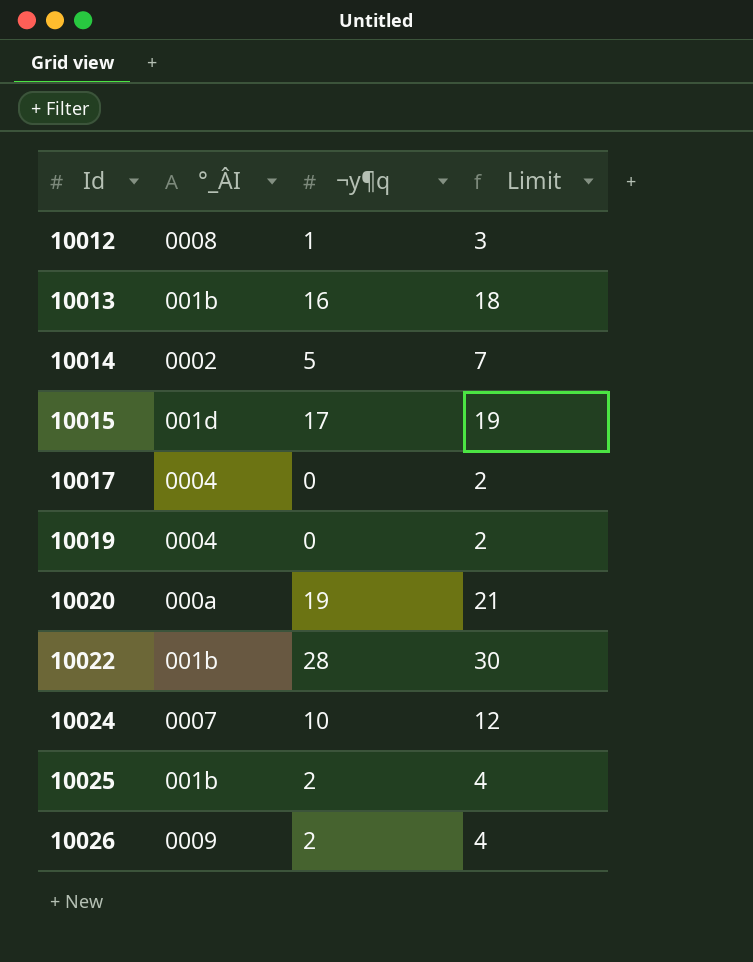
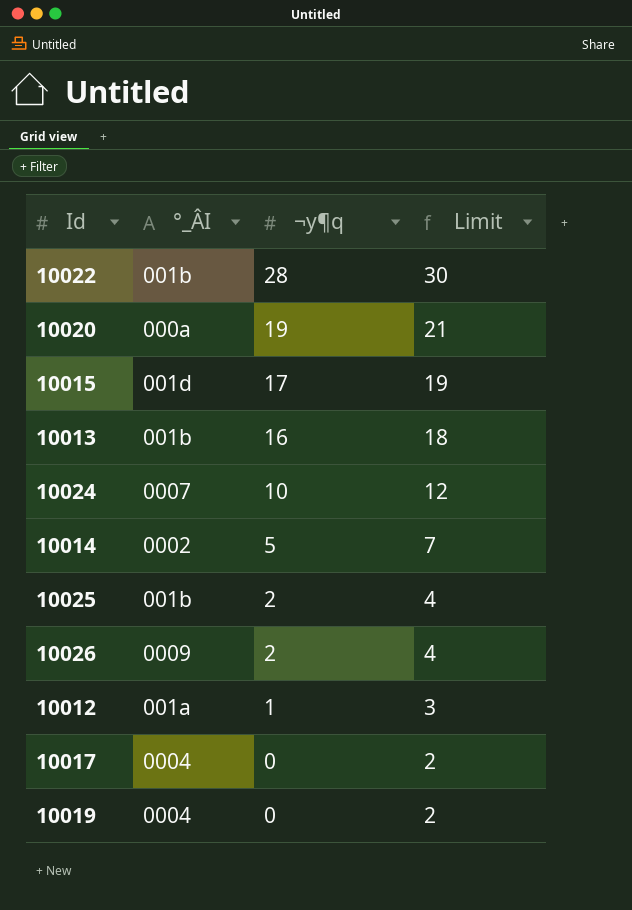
row order: Id ascending -> ¬y¶q descending
10012 | °_ÂI: 0008 -> 001a

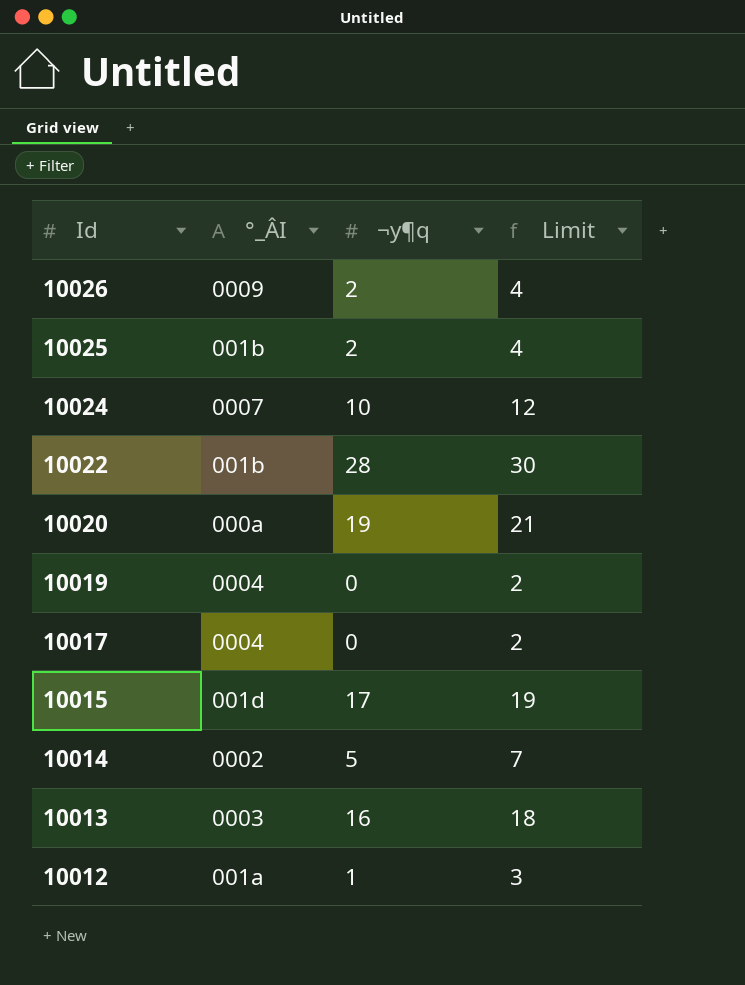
row order: ¬y¶q descending -> Id descending
10013 | °_ÂI: 001b -> 0003

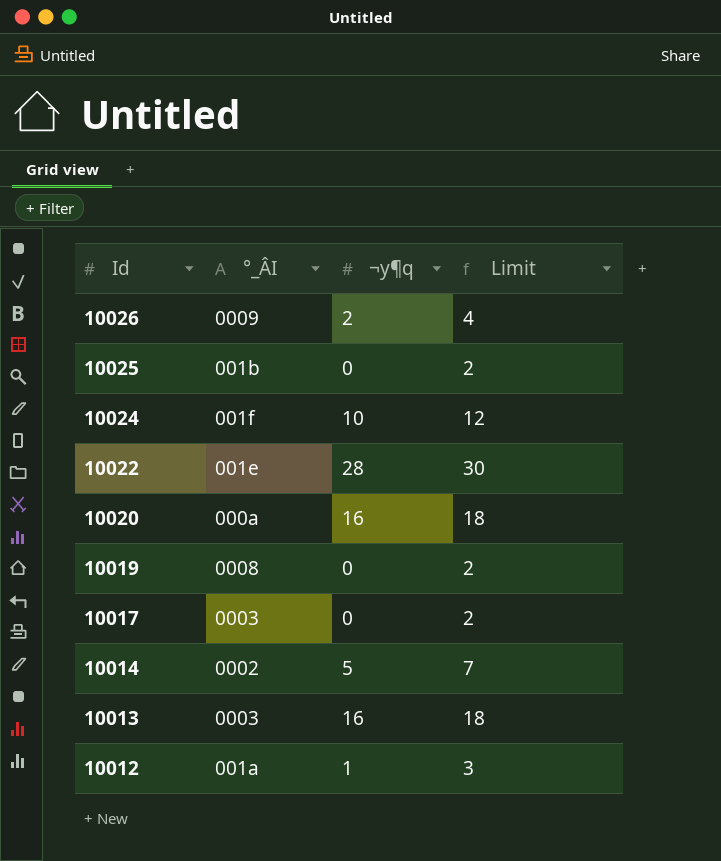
row 10015: 001d | 17 | 19 -> none
10025 | ¬y¶q: 2 -> 0
10025 | Limit: 4 -> 2
10024 | °_ÂI: 0007 -> 001f
10022 | °_ÂI: 001b -> 001e
10020 | ¬y¶q: 19 -> 16
10020 | Limit: 21 -> 18
10019 | °_ÂI: 0004 -> 0008
10017 | °_ÂI: 0004 -> 0003

